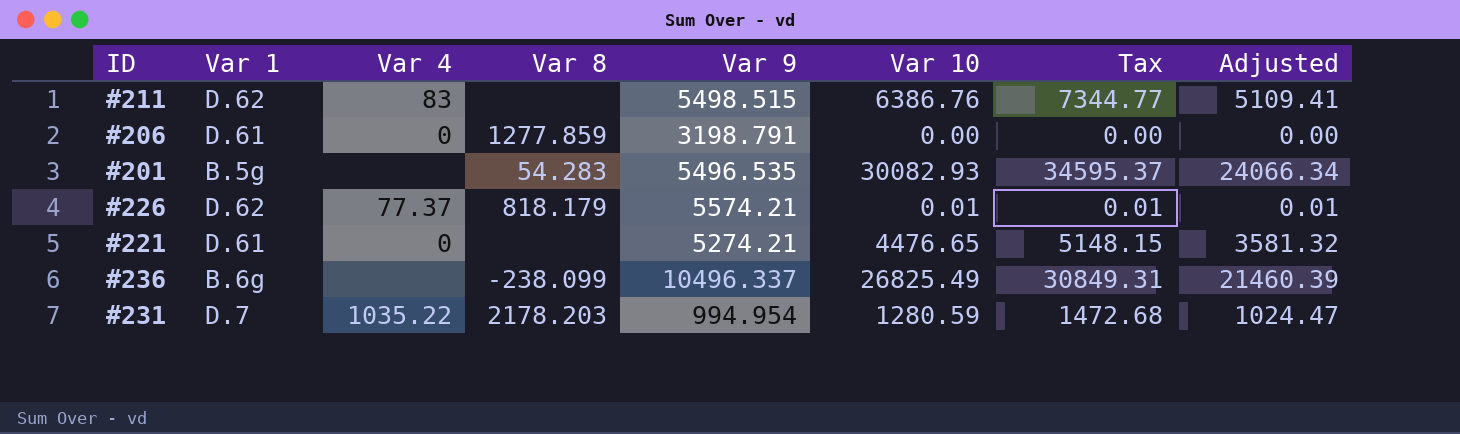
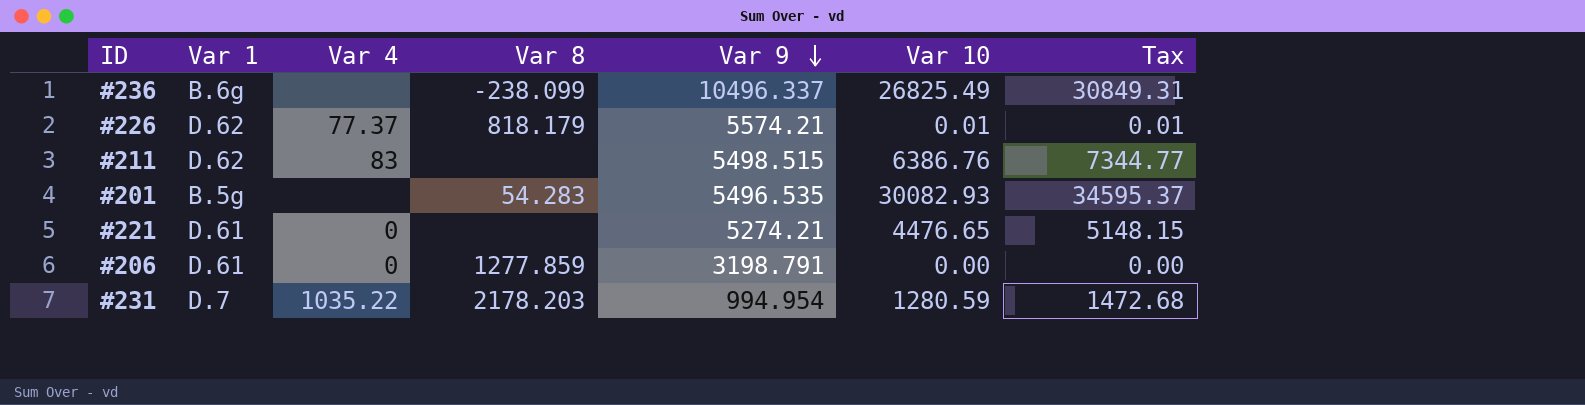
row order: none -> Var 9 descending
column Adjusted | formula: [Var 10] * 0.8 -> none

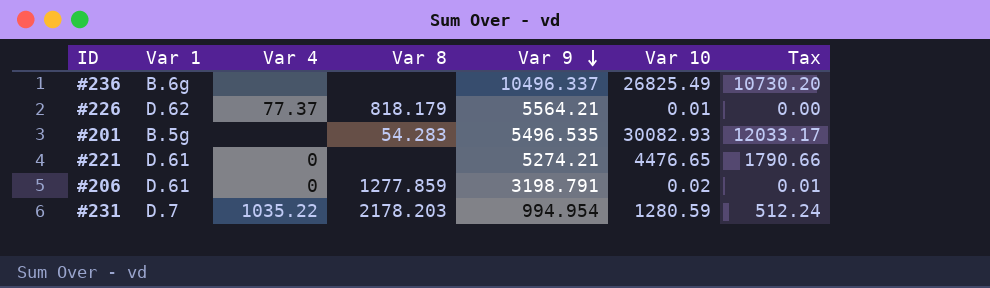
column Tax | formula: [Var 10] * 1.15 -> [Var 10] * 0.4
row #211: D.62 | 83 | none | 5498.515 | 6386.76 | 7344.77 -> none
#236 | Var 8: -238.099 -> none
#226 | Var 9: 5574.21 -> 5564.21
#206 | Var 10: 0.00 -> 0.02

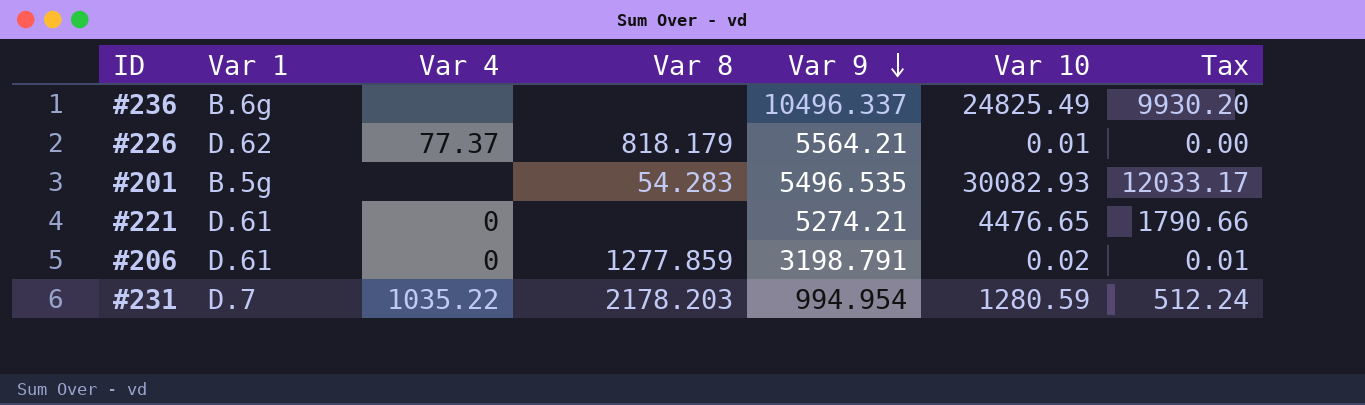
#236 | Var 10: 26825.49 -> 24825.49
#236 | Tax: 10730.20 -> 9930.20

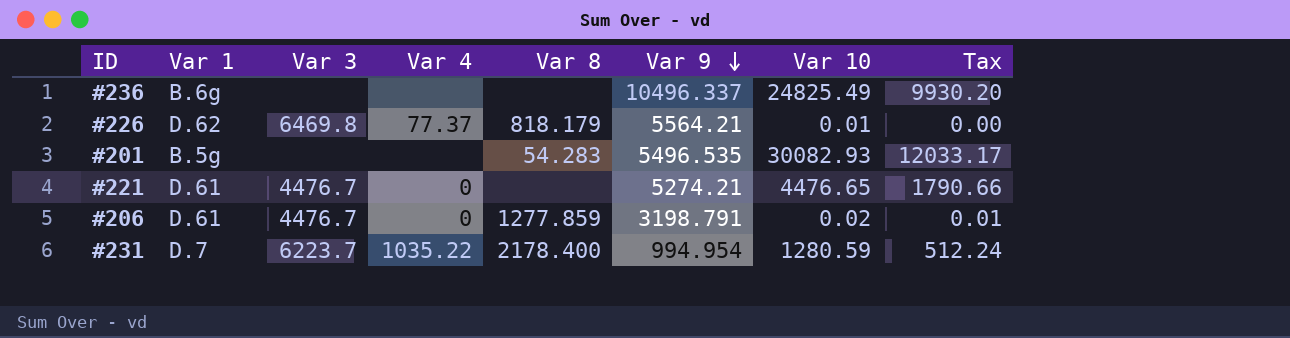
column Var 3 | position: none -> 3
#231 | Var 8: 2178.203 -> 2178.400

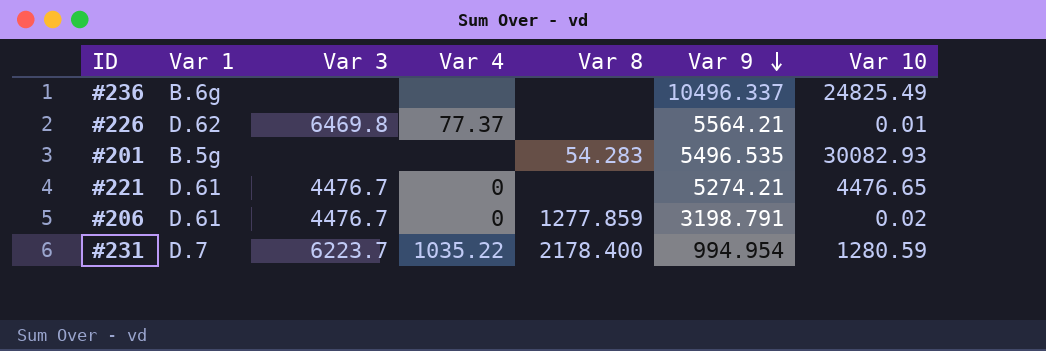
column Tax | formula: [Var 10] * 0.4 -> none
#226 | Var 8: 818.179 -> none

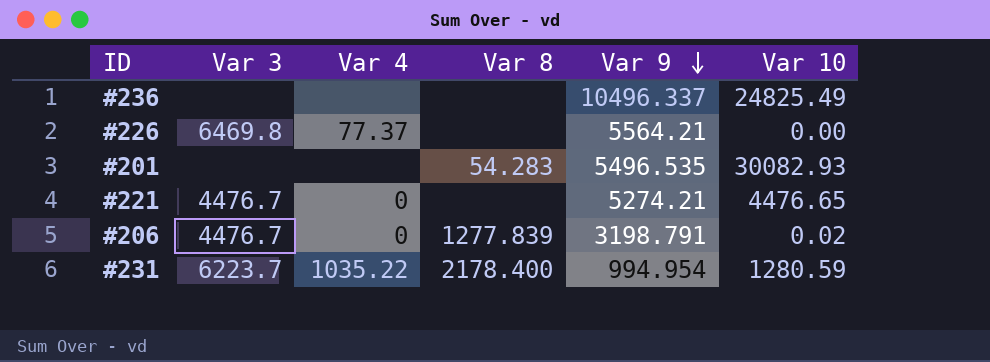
column Var 1 | position: 2 -> none
#226 | Var 10: 0.01 -> 0.00
#206 | Var 8: 1277.859 -> 1277.839

